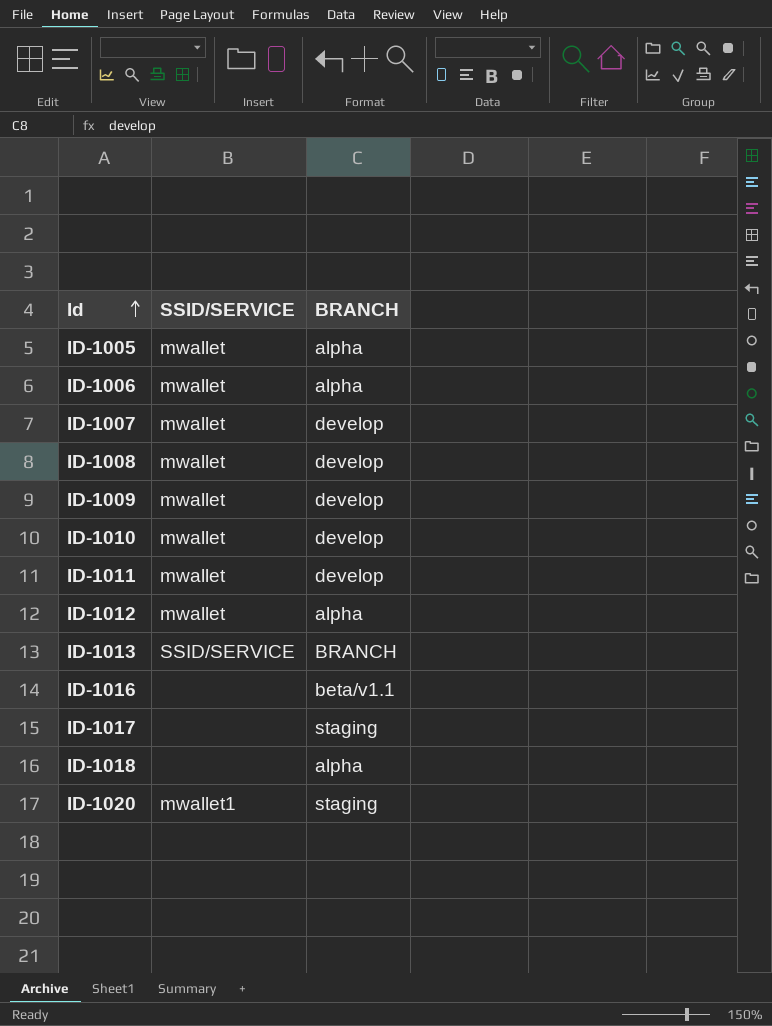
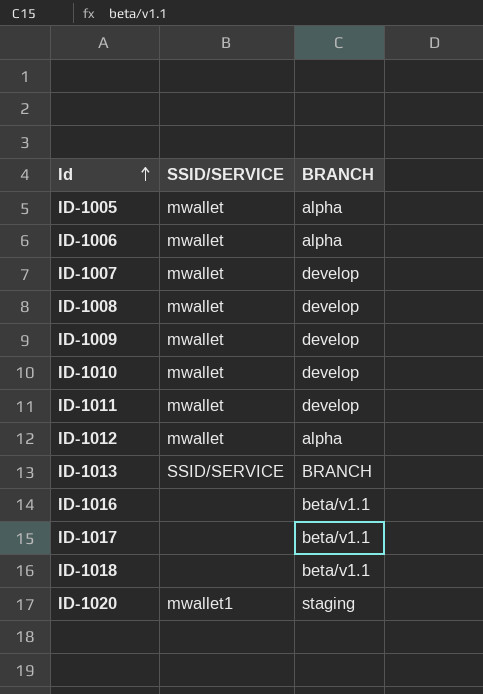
ID-1017 | BRANCH: staging -> beta/v1.1
ID-1018 | BRANCH: alpha -> beta/v1.1

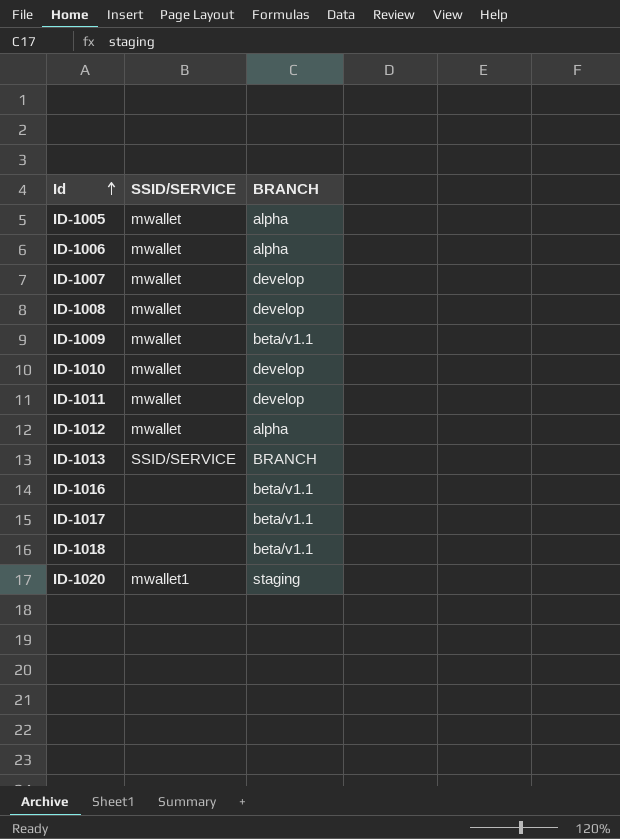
ID-1009 | BRANCH: develop -> beta/v1.1

